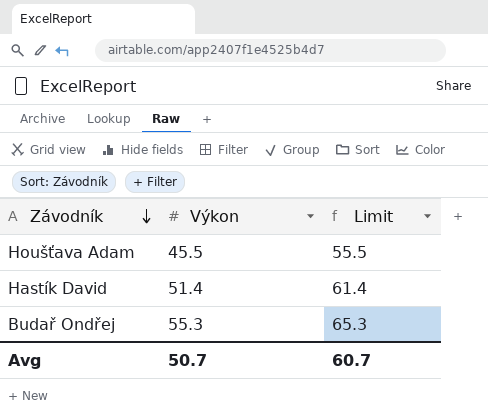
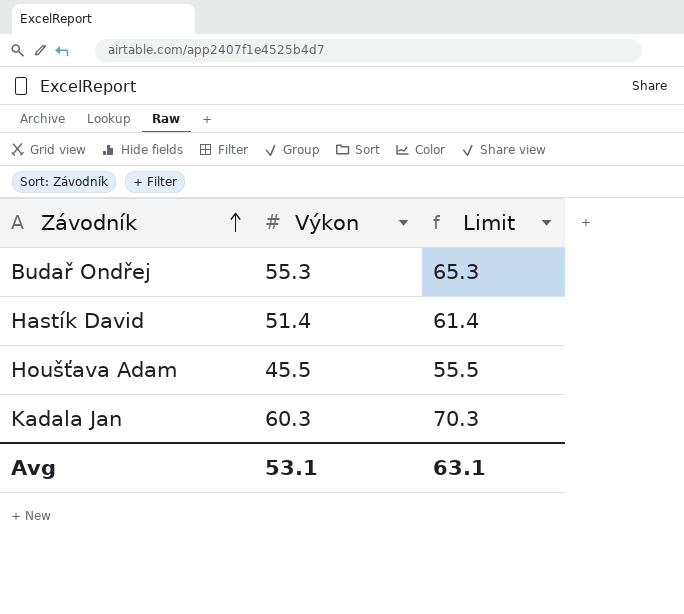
row order: Závodník descending -> Závodník ascending
row Kadala Jan: none -> 60.3 | 70.3
Avg | Výkon: 50.7 -> 53.1
Avg | Limit: 60.7 -> 63.1

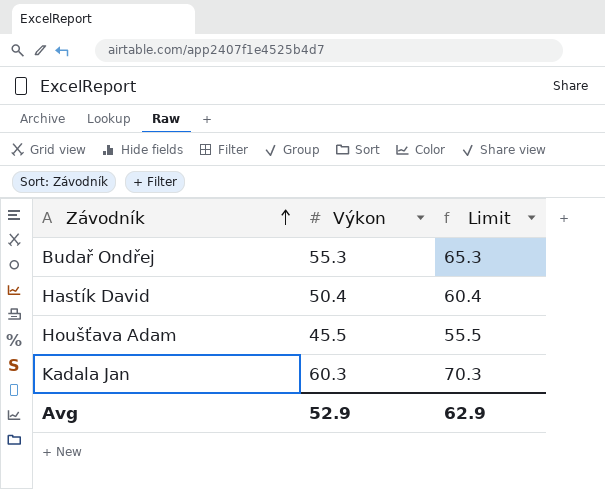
Hastík David | Výkon: 51.4 -> 50.4
Hastík David | Limit: 61.4 -> 60.4
Avg | Výkon: 53.1 -> 52.9
Avg | Limit: 63.1 -> 62.9

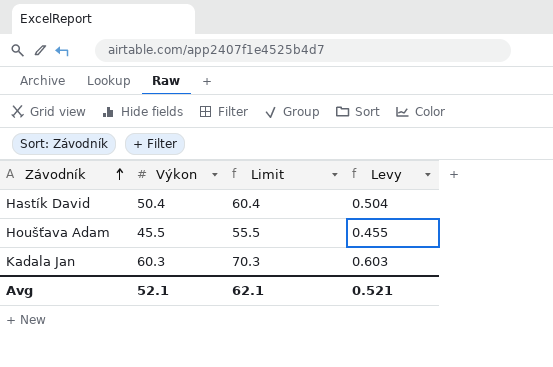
column Levy | formula: none -> [Výkon] * 0.01
row Budař Ondřej: 55.3 | 65.3 -> none
Avg | Výkon: 52.9 -> 52.1
Avg | Limit: 62.9 -> 62.1

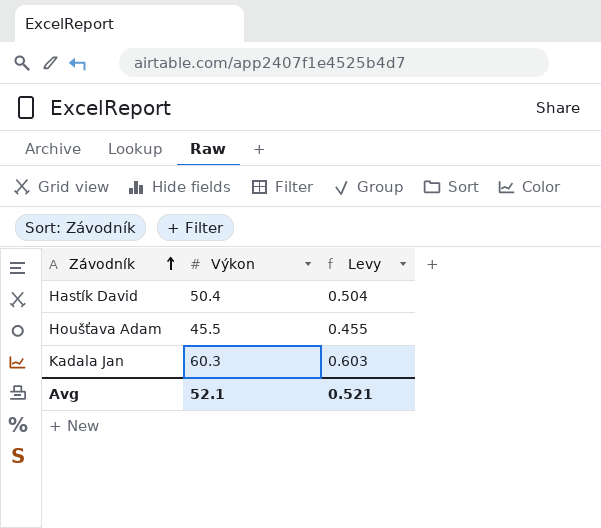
column Limit | formula: [Výkon] + 10 -> none

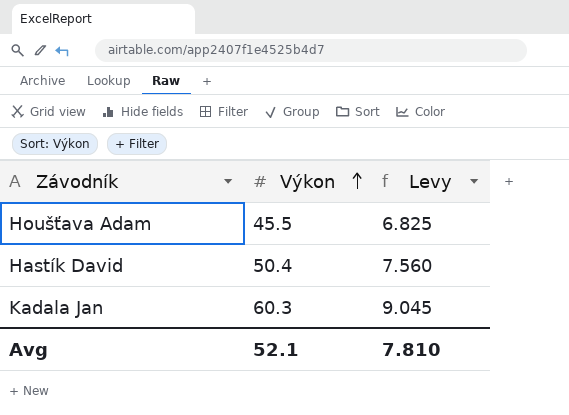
row order: Závodník ascending -> Výkon ascending
column Levy | formula: [Výkon] * 0.01 -> [Výkon] * 0.15
Avg | Levy: 0.521 -> 7.810

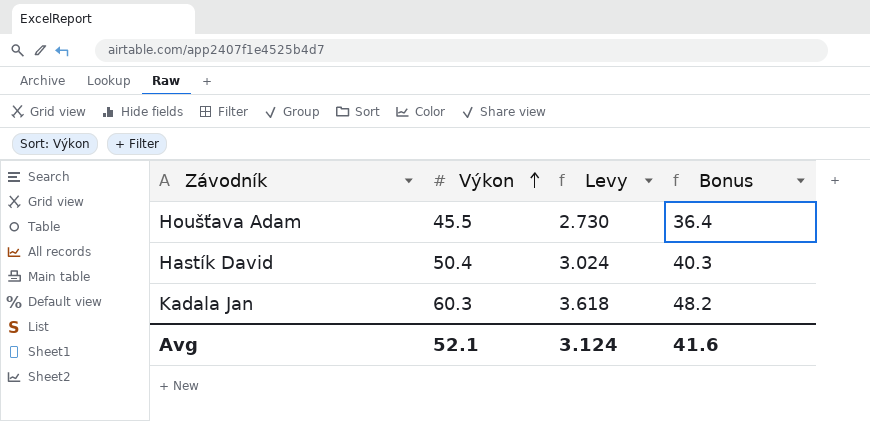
column Levy | formula: [Výkon] * 0.15 -> [Výkon] * 0.06
column Bonus | formula: none -> [Výkon] * 0.8
Avg | Levy: 7.810 -> 3.124

